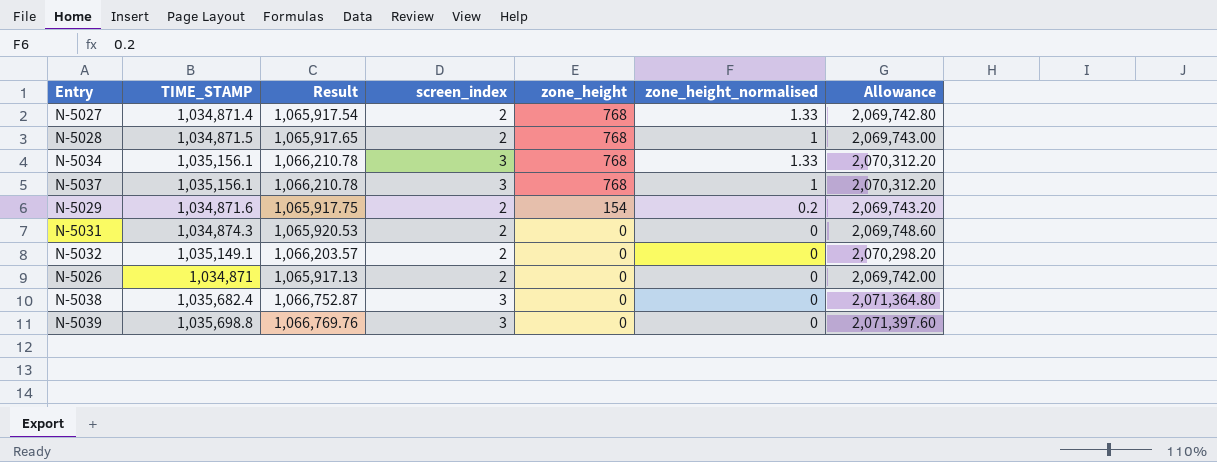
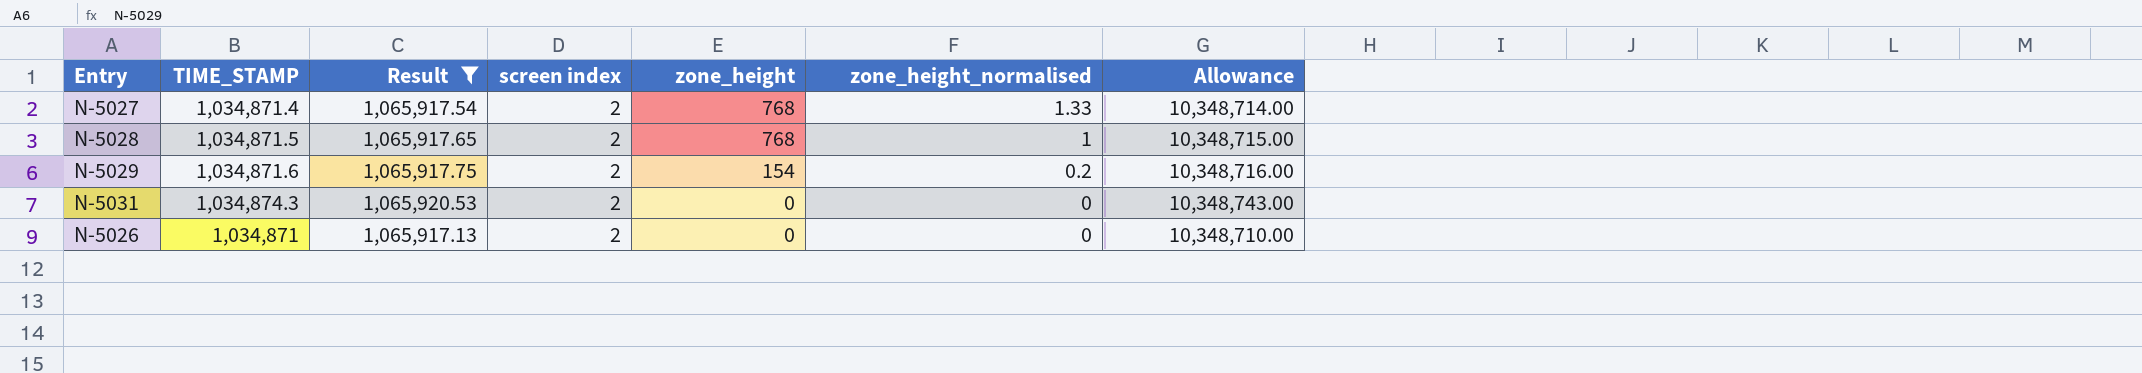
filter: none -> Result <= 1,065,920.53
column name: screen_index -> screen index
column Allowance | formula: [TIME_STAMP] * 2 -> [TIME_STAMP] * 10

